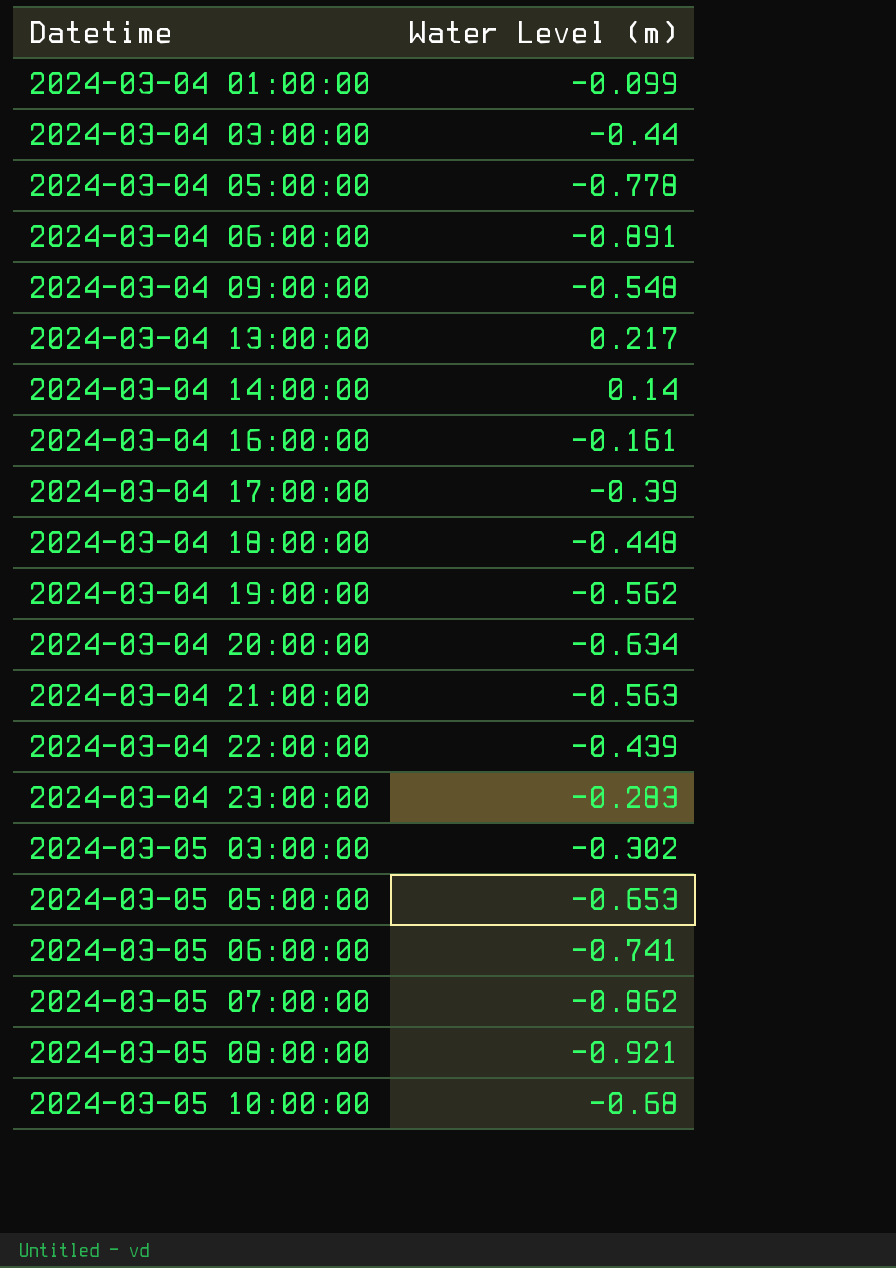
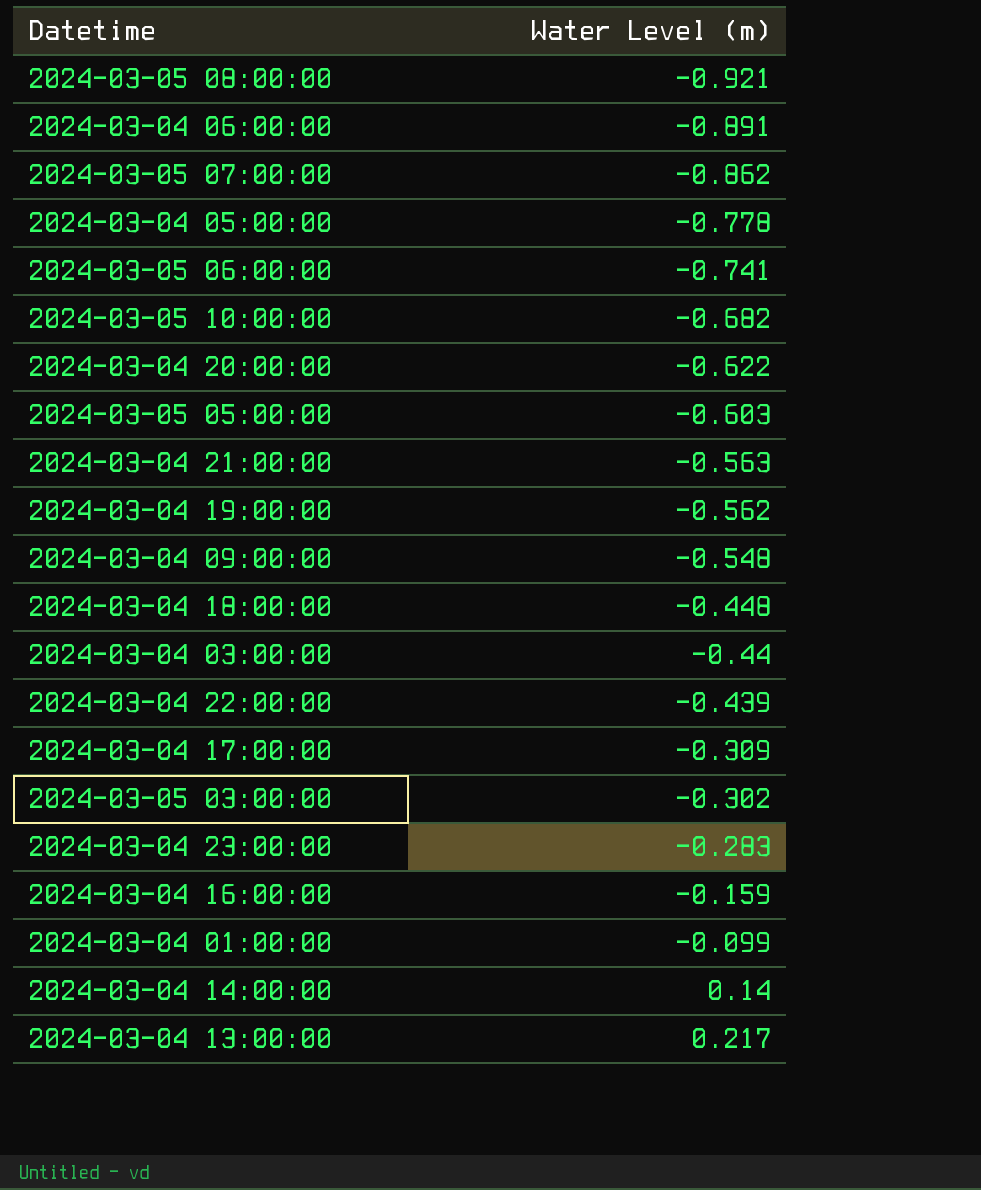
row order: Datetime ascending -> Water Level (m) ascending
2024-03-05 10:00:00 | Water Level (m): -0.68 -> -0.682
2024-03-04 20:00:00 | Water Level (m): -0.634 -> -0.622
2024-03-05 05:00:00 | Water Level (m): -0.653 -> -0.603
2024-03-04 17:00:00 | Water Level (m): -0.39 -> -0.309
2024-03-04 16:00:00 | Water Level (m): -0.161 -> -0.159

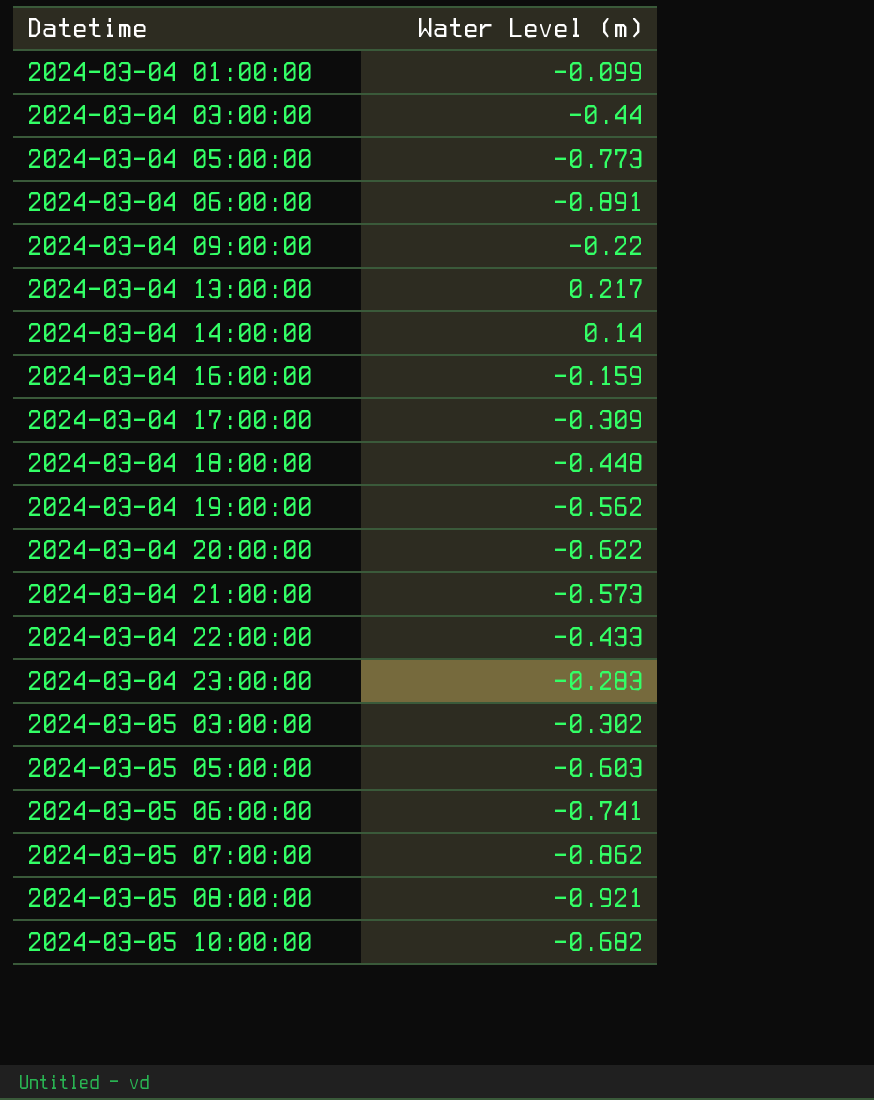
row order: Water Level (m) ascending -> Datetime ascending
2024-03-04 05:00:00 | Water Level (m): -0.778 -> -0.773
2024-03-04 09:00:00 | Water Level (m): -0.548 -> -0.22
2024-03-04 21:00:00 | Water Level (m): -0.563 -> -0.573
2024-03-04 22:00:00 | Water Level (m): -0.439 -> -0.433

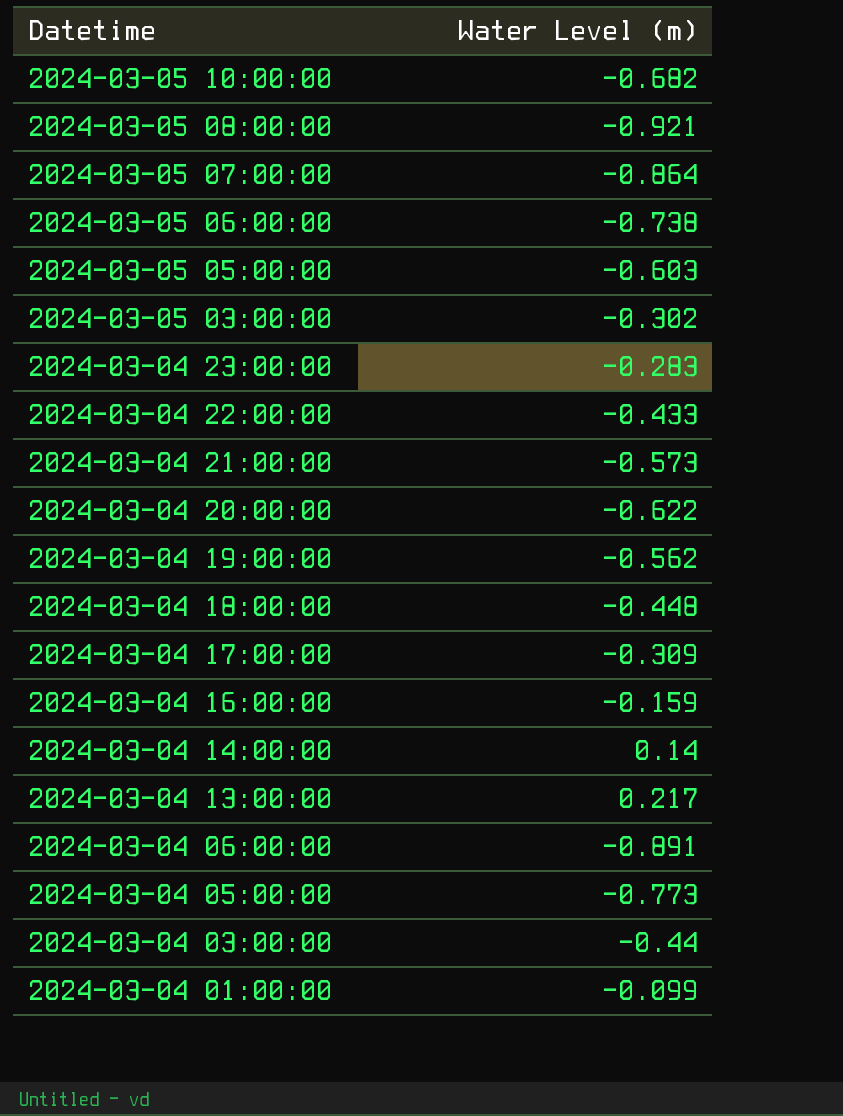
row order: Datetime ascending -> Datetime descending
row 2024-03-04 09:00:00: -0.22 -> none
2024-03-05 07:00:00 | Water Level (m): -0.862 -> -0.864
2024-03-05 06:00:00 | Water Level (m): -0.741 -> -0.738

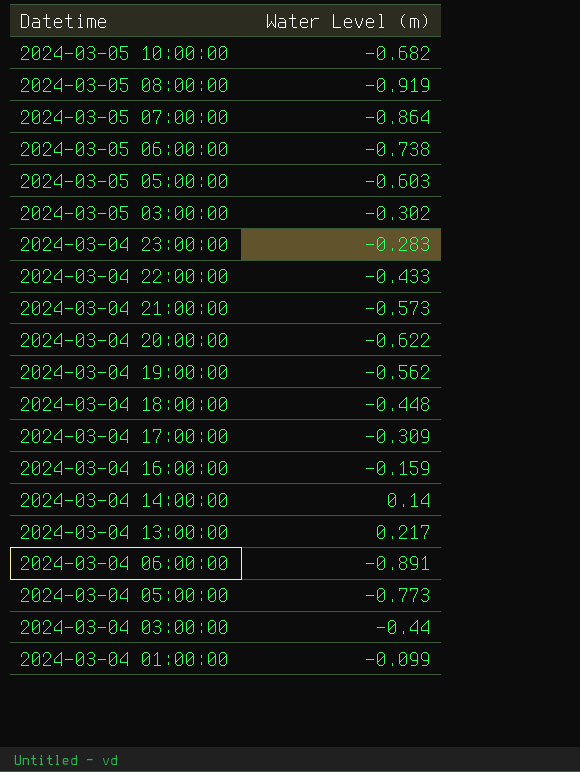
2024-03-05 08:00:00 | Water Level (m): -0.921 -> -0.919

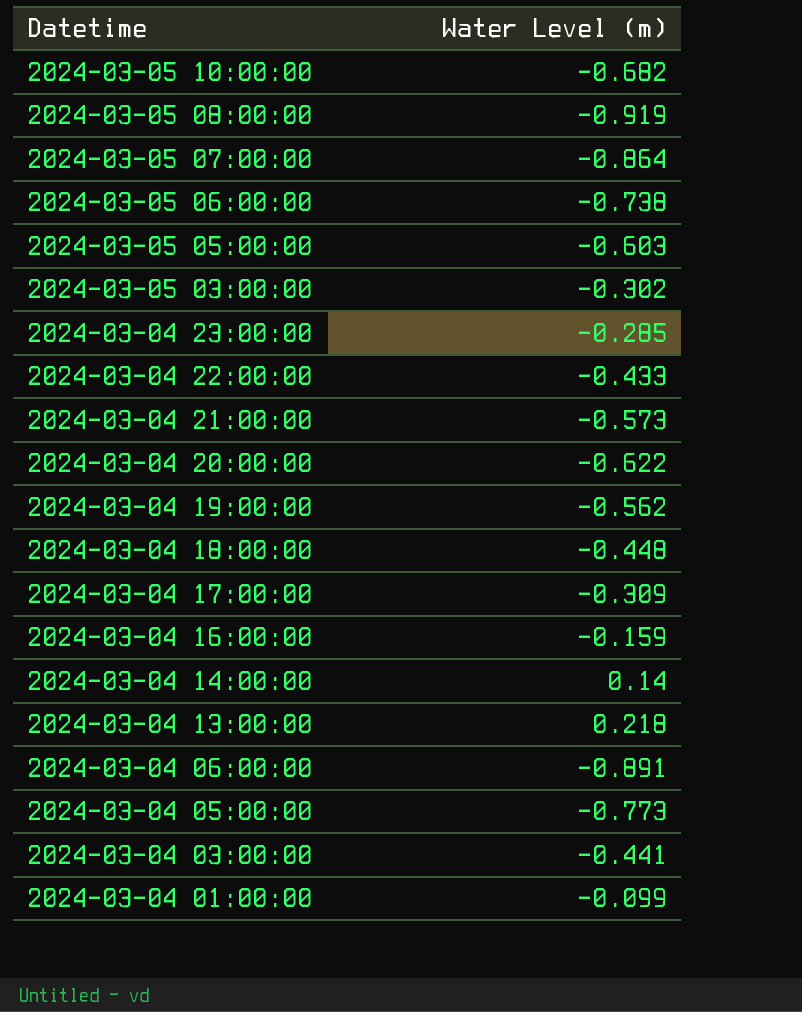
2024-03-04 23:00:00 | Water Level (m): -0.283 -> -0.285
2024-03-04 13:00:00 | Water Level (m): 0.217 -> 0.218
2024-03-04 03:00:00 | Water Level (m): -0.44 -> -0.441

